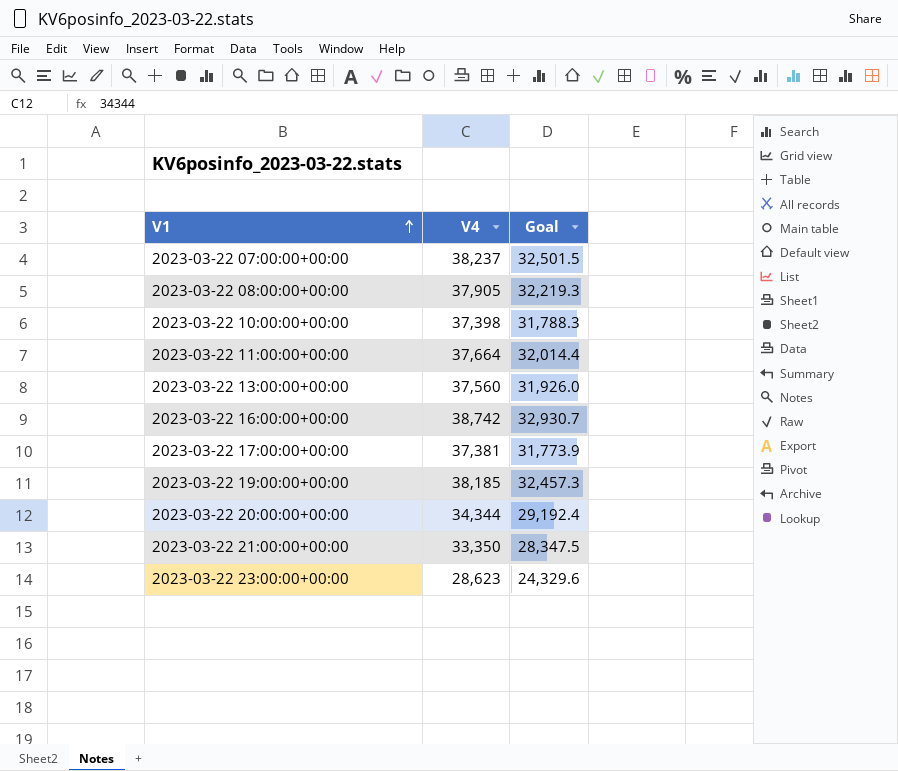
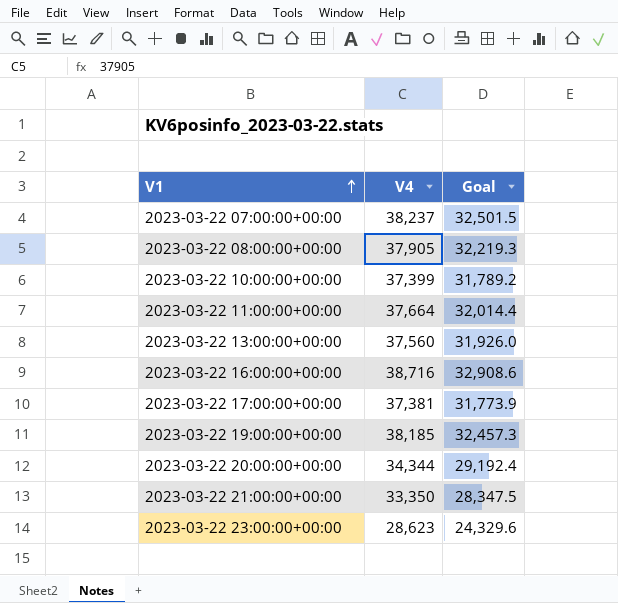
2023-03-22 10:00:00+00:00 | V4: 37,398 -> 37,399
2023-03-22 10:00:00+00:00 | Goal: 31,788.3 -> 31,789.2
2023-03-22 16:00:00+00:00 | V4: 38,742 -> 38,716
2023-03-22 16:00:00+00:00 | Goal: 32,930.7 -> 32,908.6

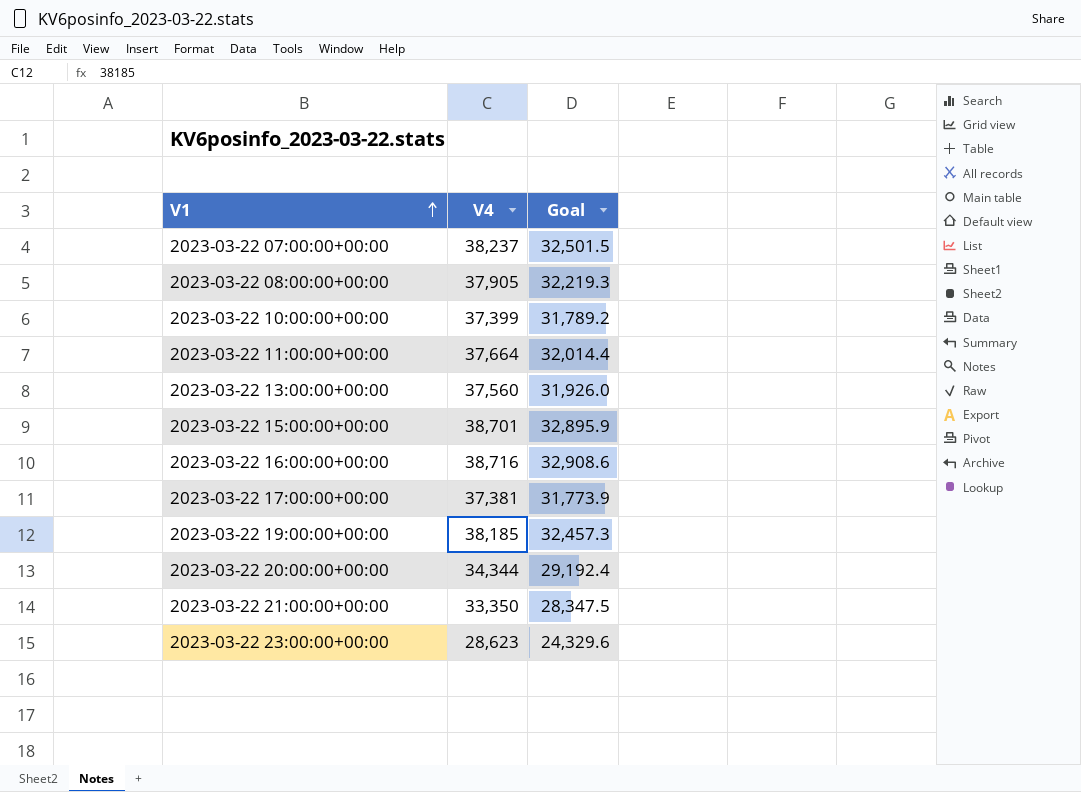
row 2023-03-22 15:00:00+00:00: none -> 38,701 | 32,895.9

